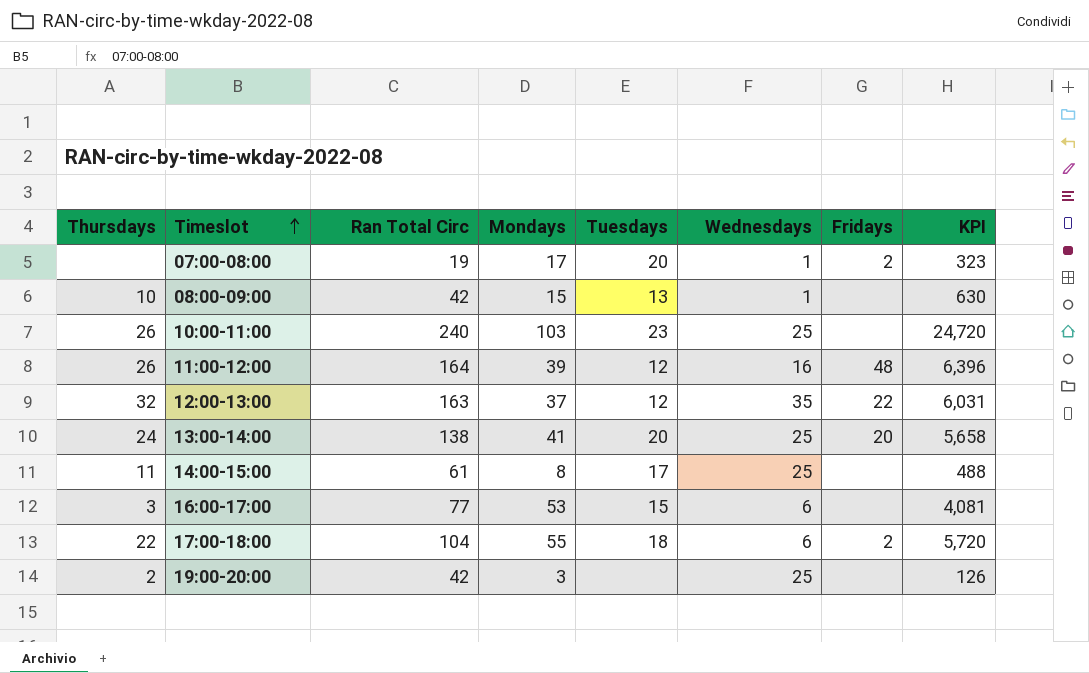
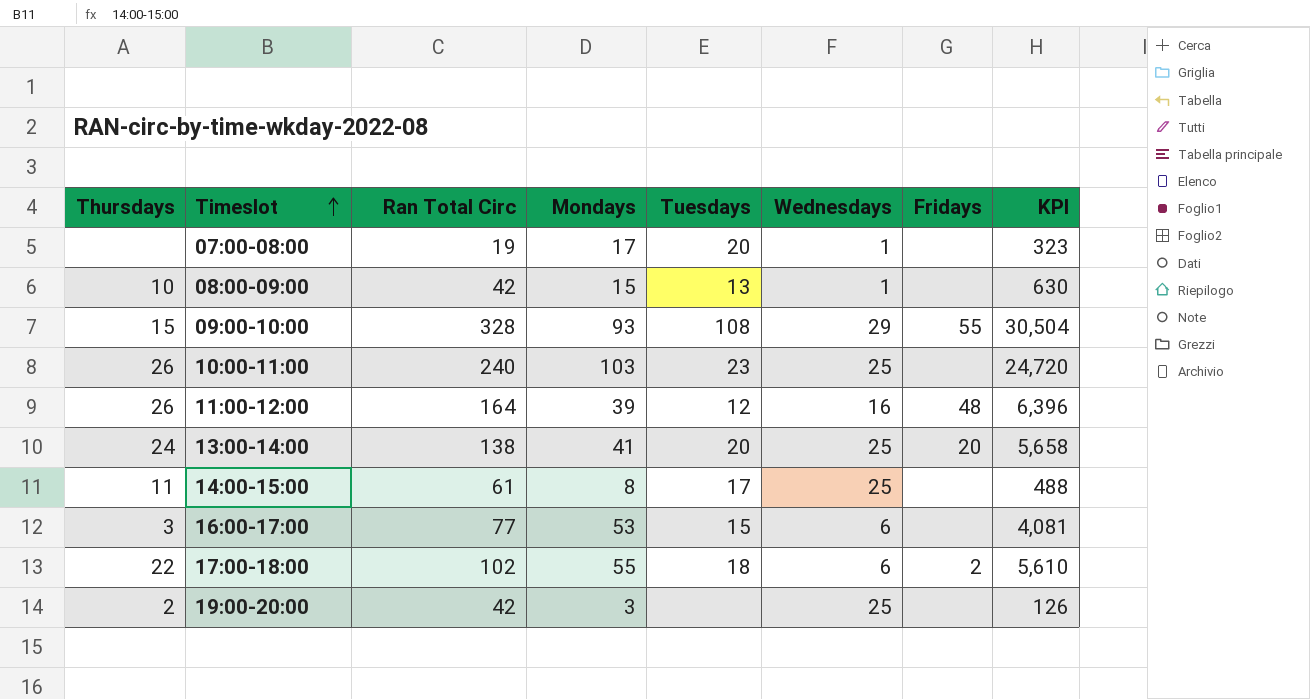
row 12:00-13:00: 32 | 163 | 37 | 12 | 35 | 22 | 6,031 -> none
07:00-08:00 | Fridays: 2 -> none
row 09:00-10:00: none -> 15 | 328 | 93 | 108 | 29 | 55 | 30,504
17:00-18:00 | Ran Total Circ: 104 -> 102
17:00-18:00 | KPI: 5,720 -> 5,610

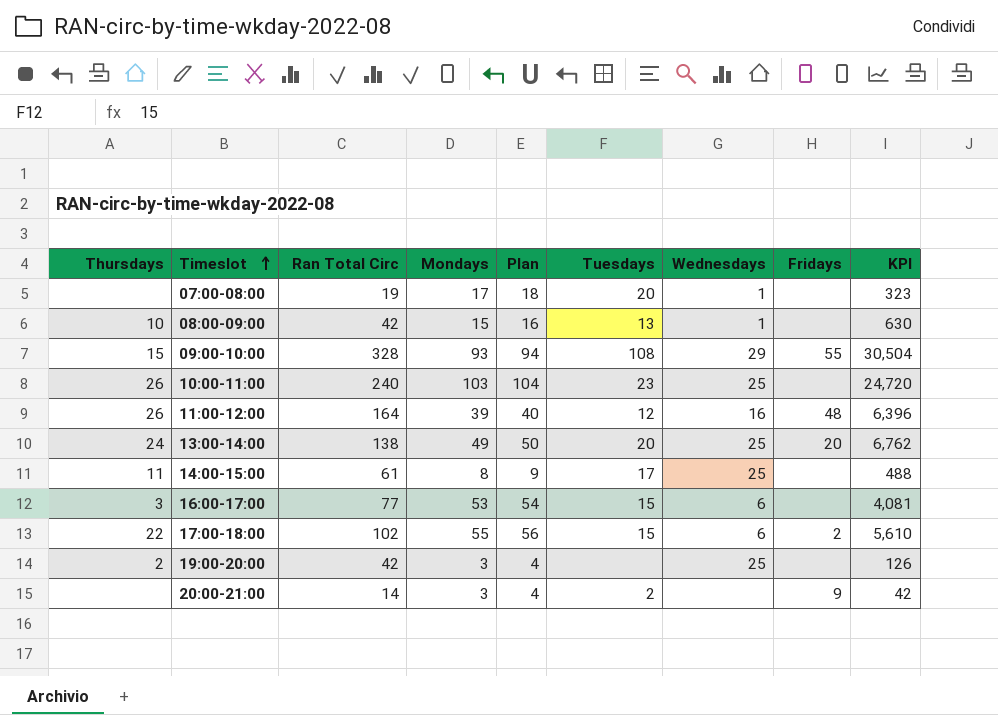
column Plan | formula: none -> [Mondays] + 1
13:00-14:00 | Mondays: 41 -> 49
13:00-14:00 | KPI: 5,658 -> 6,762
17:00-18:00 | Tuesdays: 18 -> 15
row 20:00-21:00: none -> none | 14 | 3 | 4 | 2 | none | 9 | 42

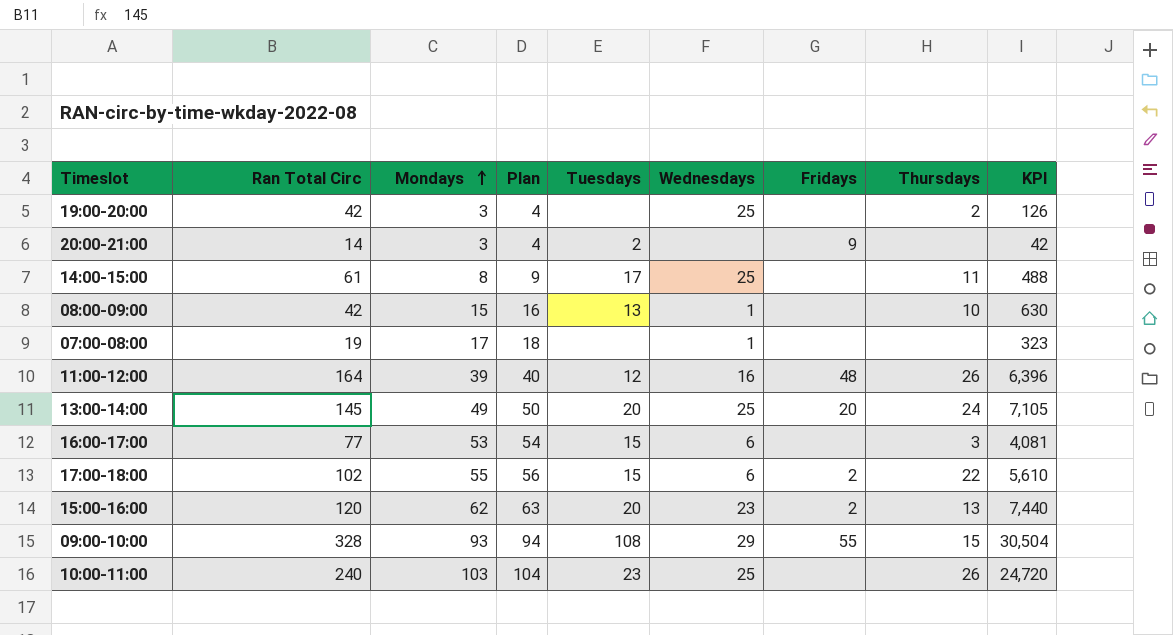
row order: Timeslot ascending -> Mondays ascending
column Thursdays | position: 1 -> 8
07:00-08:00 | Tuesdays: 20 -> none
13:00-14:00 | Ran Total Circ: 138 -> 145
13:00-14:00 | KPI: 6,762 -> 7,105
row 15:00-16:00: none -> 120 | 62 | 63 | 20 | 23 | 2 | 13 | 7,440

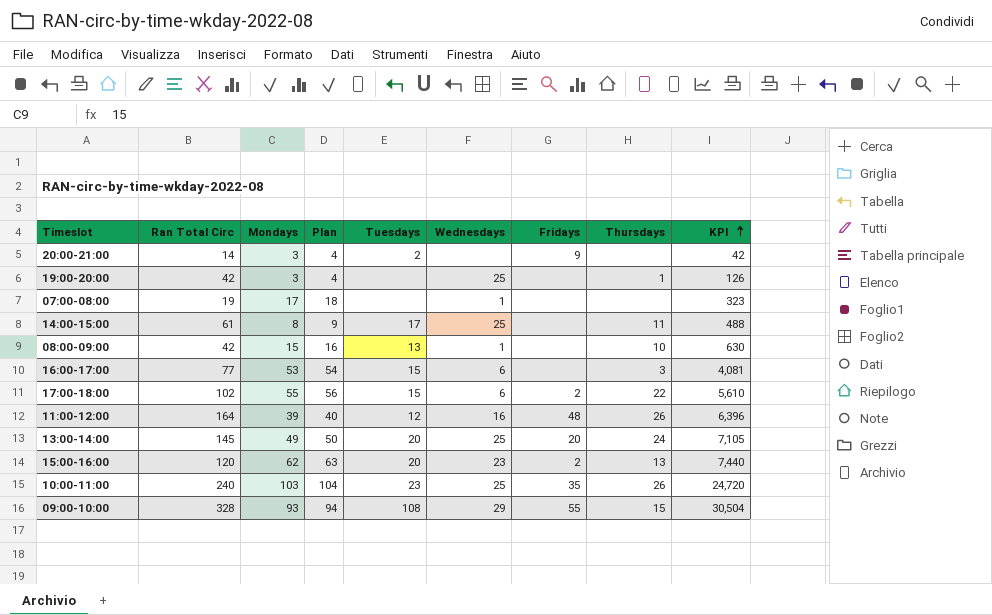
row order: Mondays ascending -> KPI ascending
19:00-20:00 | Thursdays: 2 -> 1
10:00-11:00 | Fridays: none -> 35

